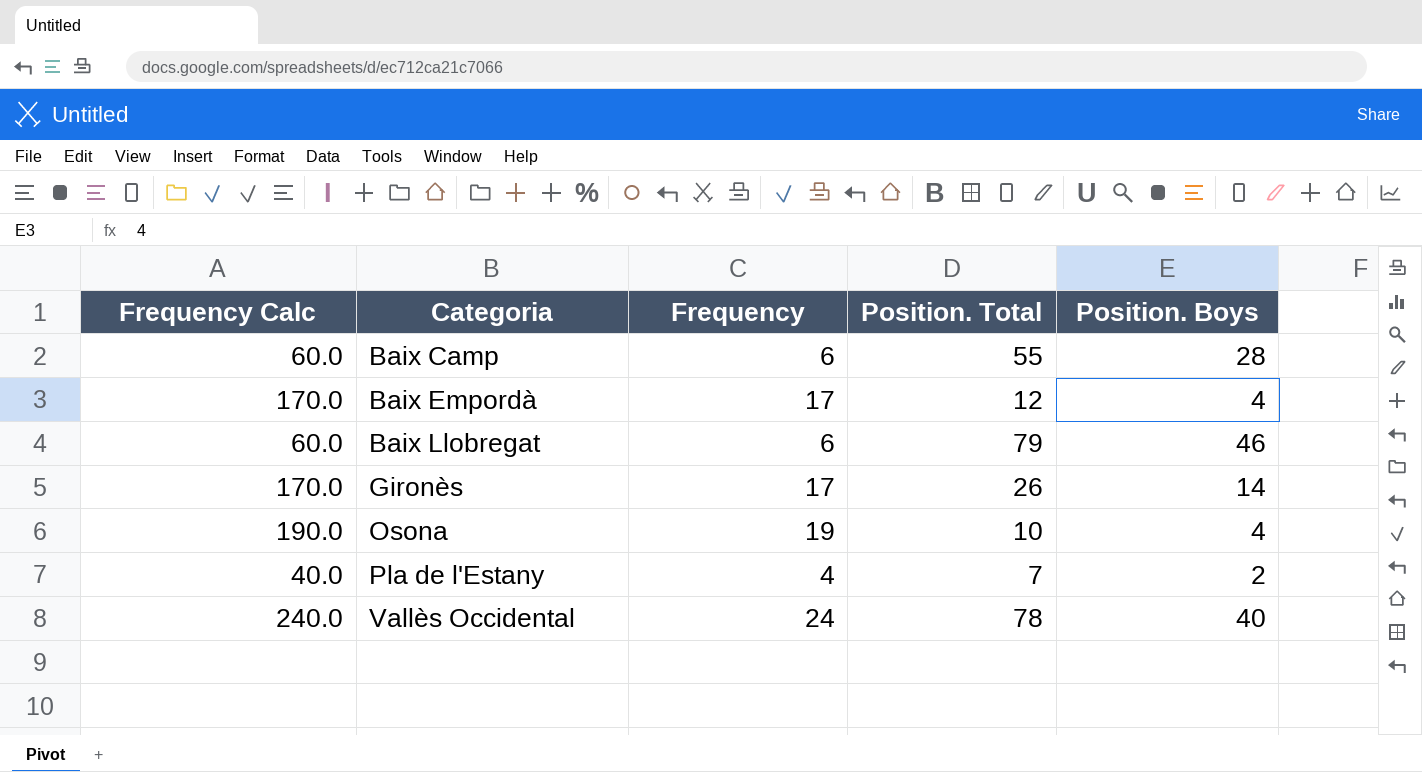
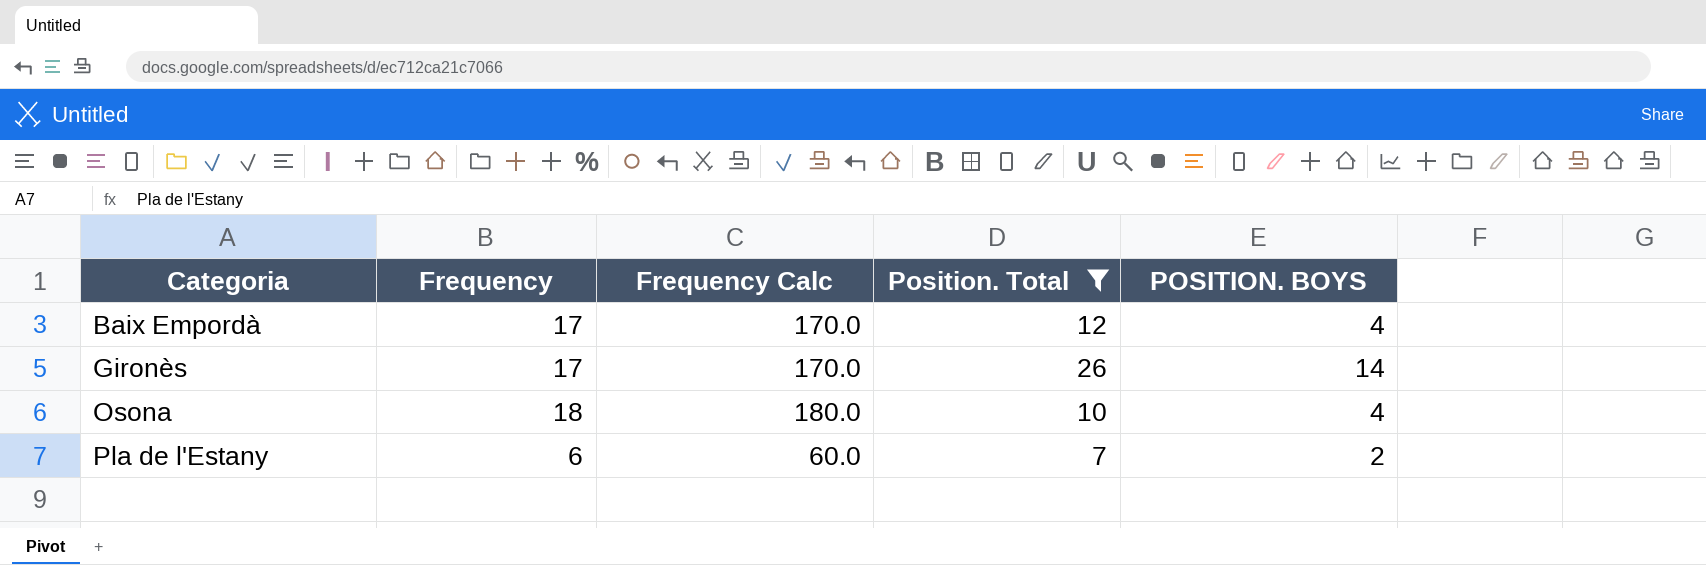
filter: none -> Position. Total <= 26
column Frequency Calc | position: 1 -> 3
column name: Position. Boys -> POSITION. BOYS
Osona | Frequency: 19 -> 18
Osona | Frequency Calc: 190.0 -> 180.0
Pla de l'Estany | Frequency: 4 -> 6
Pla de l'Estany | Frequency Calc: 40.0 -> 60.0

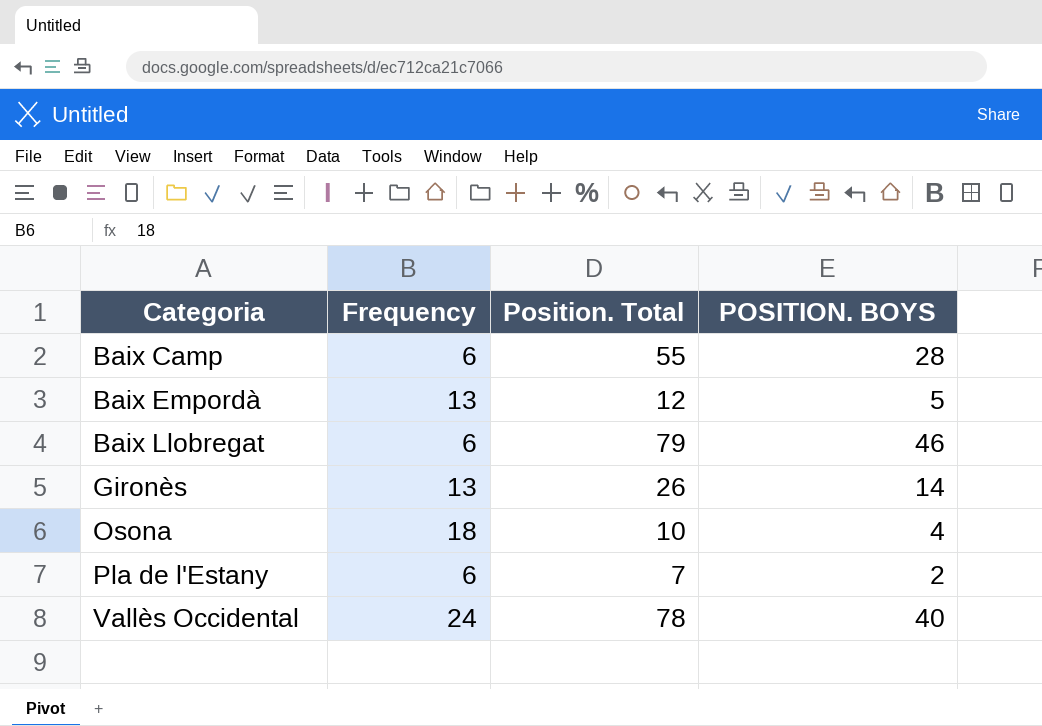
filter: Position. Total <= 26 -> none
column Frequency Calc | formula: [Frequency] * 10 -> none
Baix Empordà | Frequency: 17 -> 13
Baix Empordà | POSITION. BOYS: 4 -> 5
Gironès | Frequency: 17 -> 13

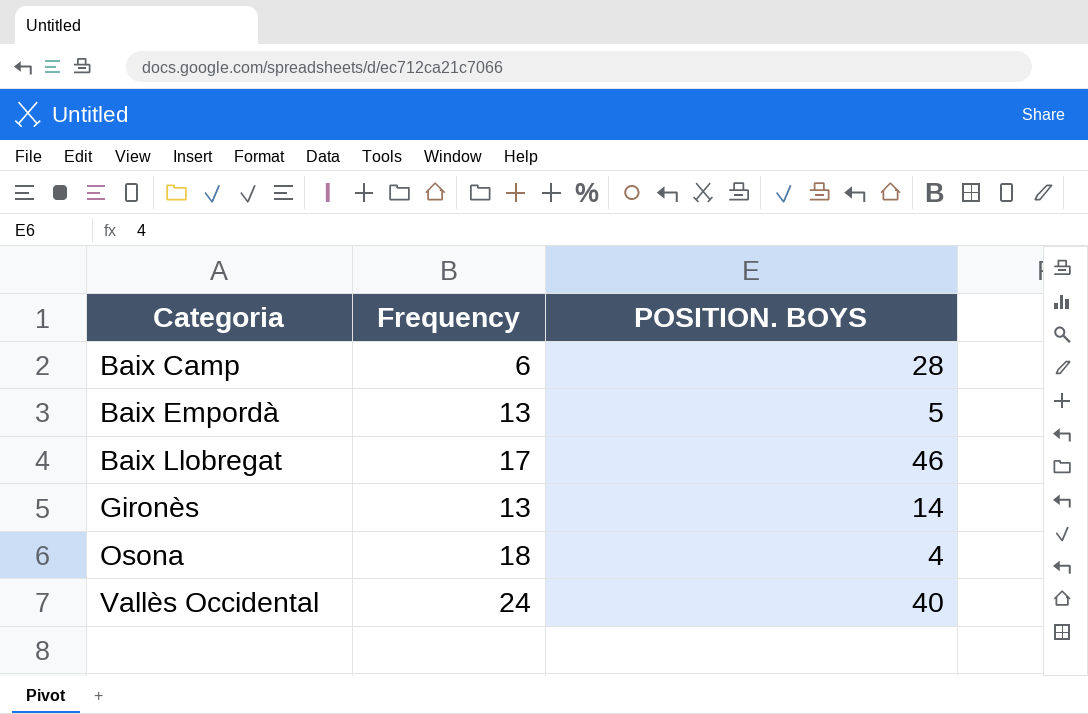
column Position. Total | position: 3 -> none
row Pla de l'Estany: 6 | 7 | 2 -> none
Baix Llobregat | Frequency: 6 -> 17

